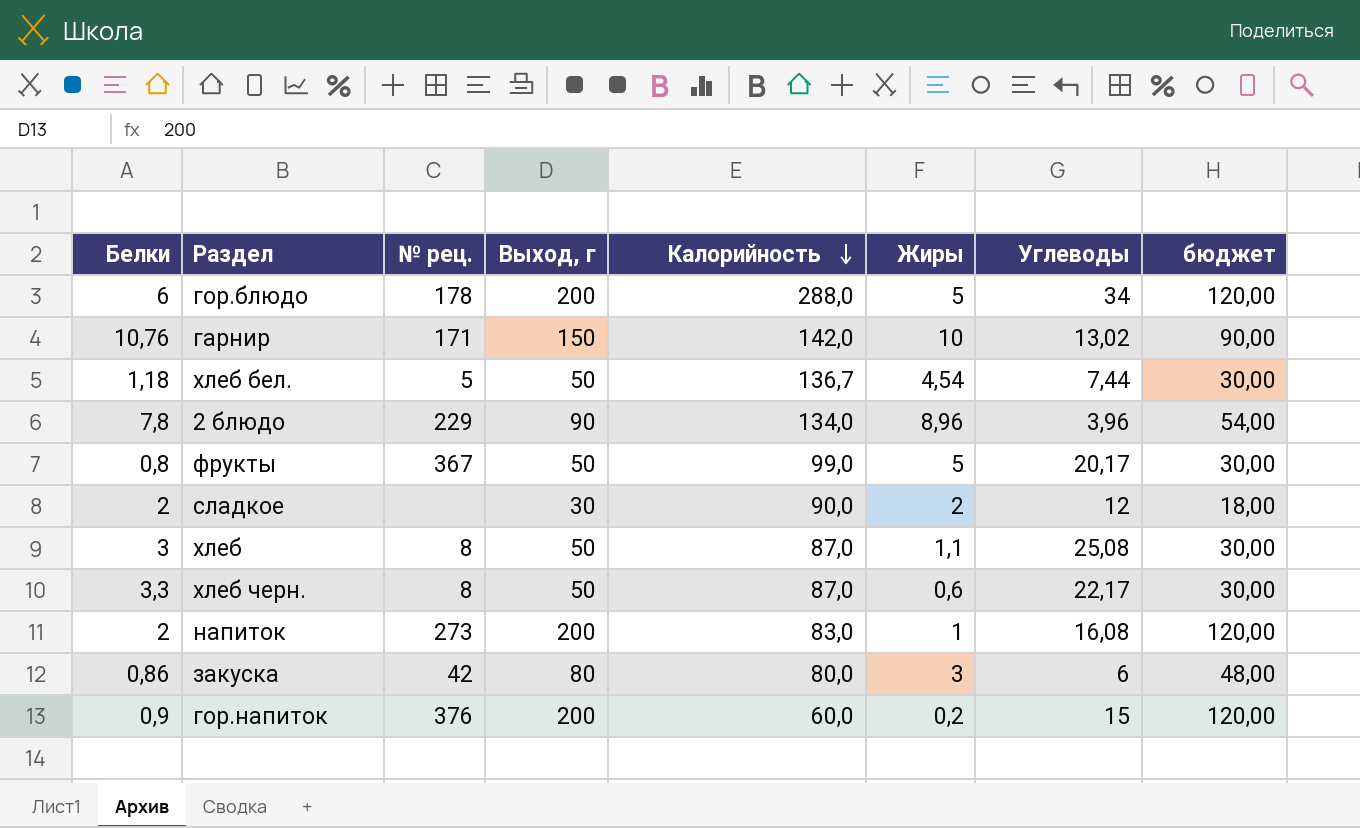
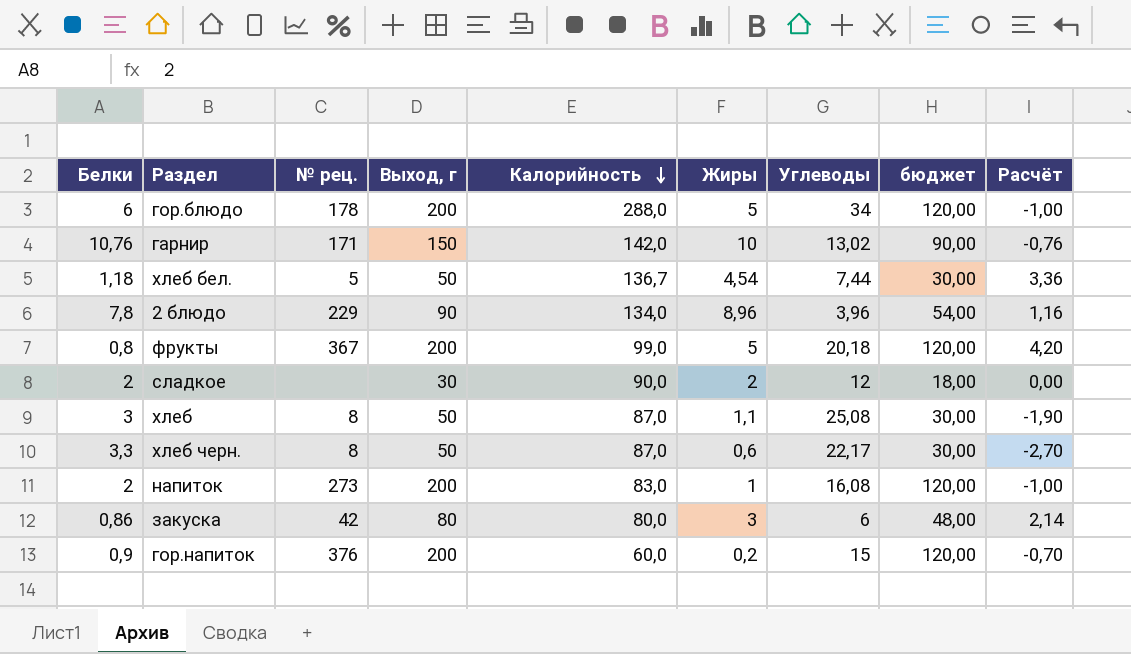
column Расчёт | formula: none -> [Жиры] - [Белки]
фрукты | Выход, г: 50 -> 200
фрукты | Углеводы: 20,17 -> 20,18
фрукты | бюджет: 30,00 -> 120,00

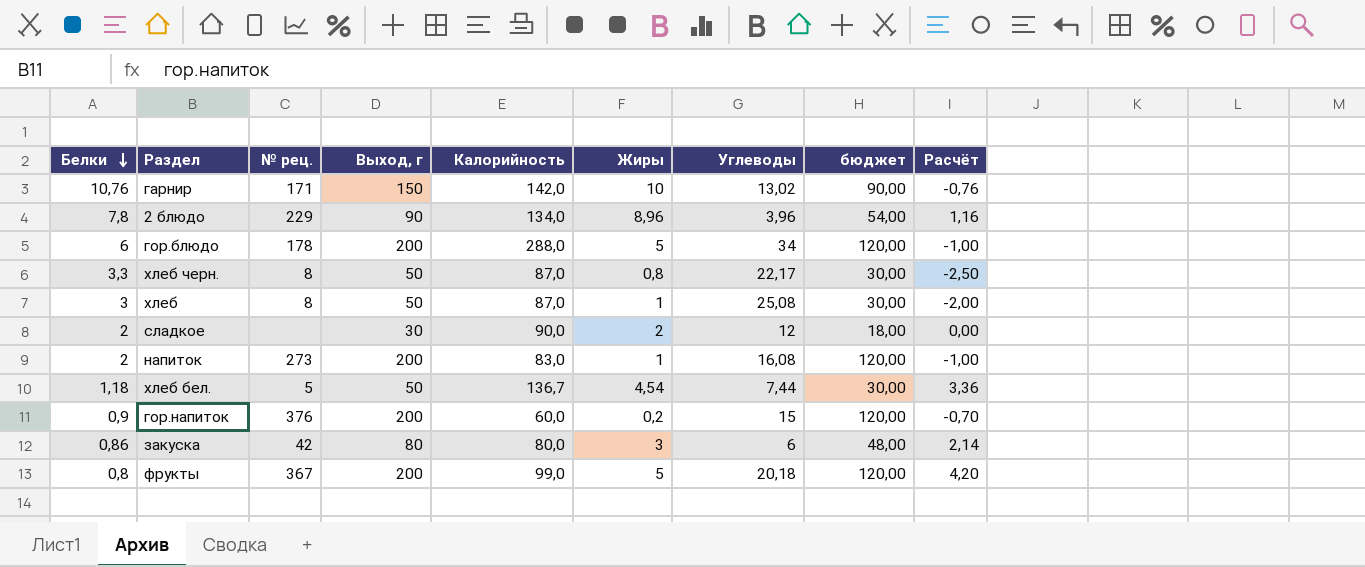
row order: Калорийность descending -> Белки descending
хлеб черн. | Жиры: 0,6 -> 0,8
хлеб черн. | Расчёт: -2,70 -> -2,50
хлеб | Жиры: 1,1 -> 1
хлеб | Расчёт: -1,90 -> -2,00

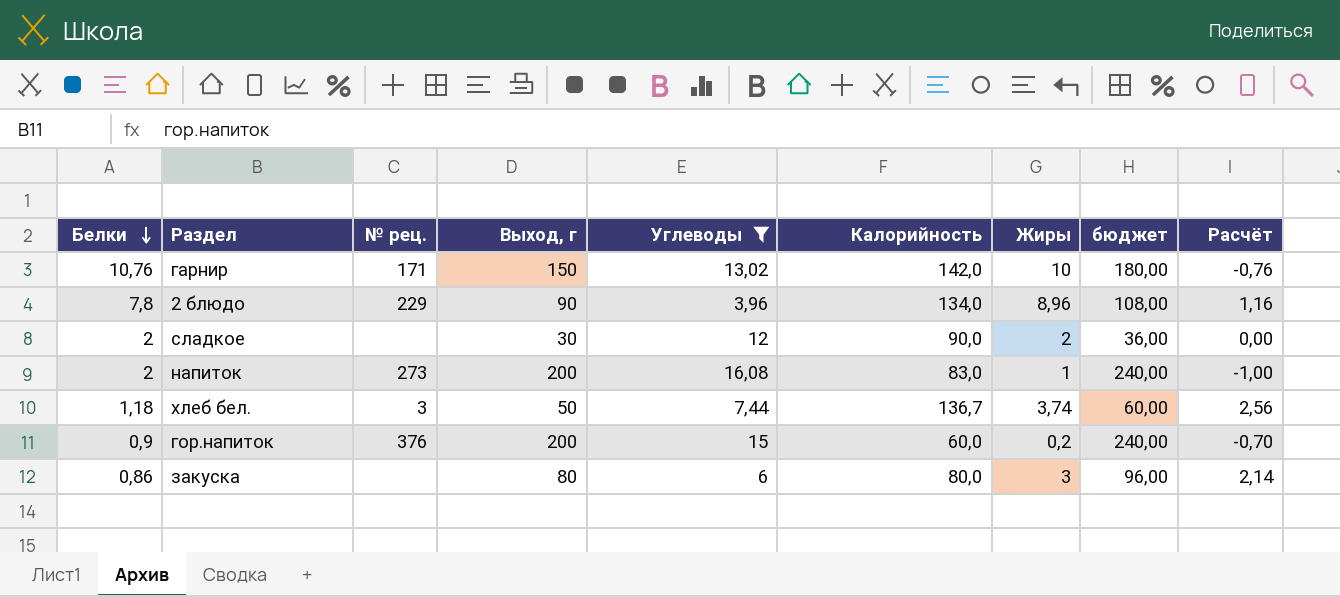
filter: none -> Углеводы <= 16,08
column Углеводы | position: 7 -> 5
column бюджет | formula: [Выход, г] * 0,6 -> [Выход, г] * 1,2
хлеб бел. | № рец.: 5 -> 3
хлеб бел. | Жиры: 4,54 -> 3,74
хлеб бел. | Расчёт: 3,36 -> 2,56
закуска | № рец.: 42 -> none

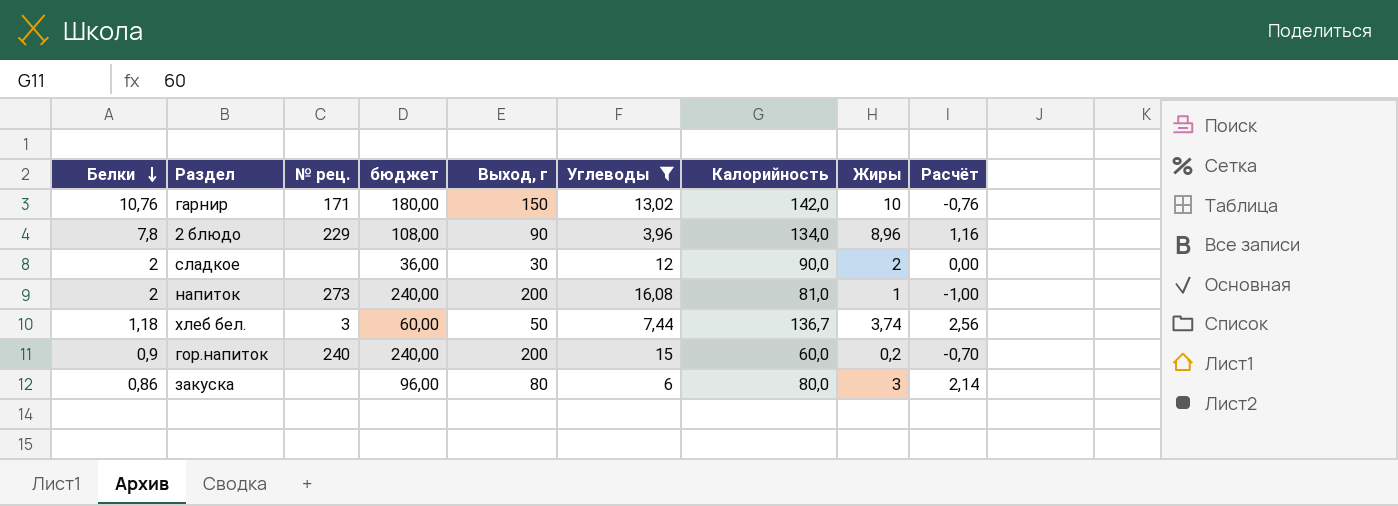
column бюджет | position: 8 -> 4
напиток | Калорийность: 83,0 -> 81,0
гор.напиток | № рец.: 376 -> 240

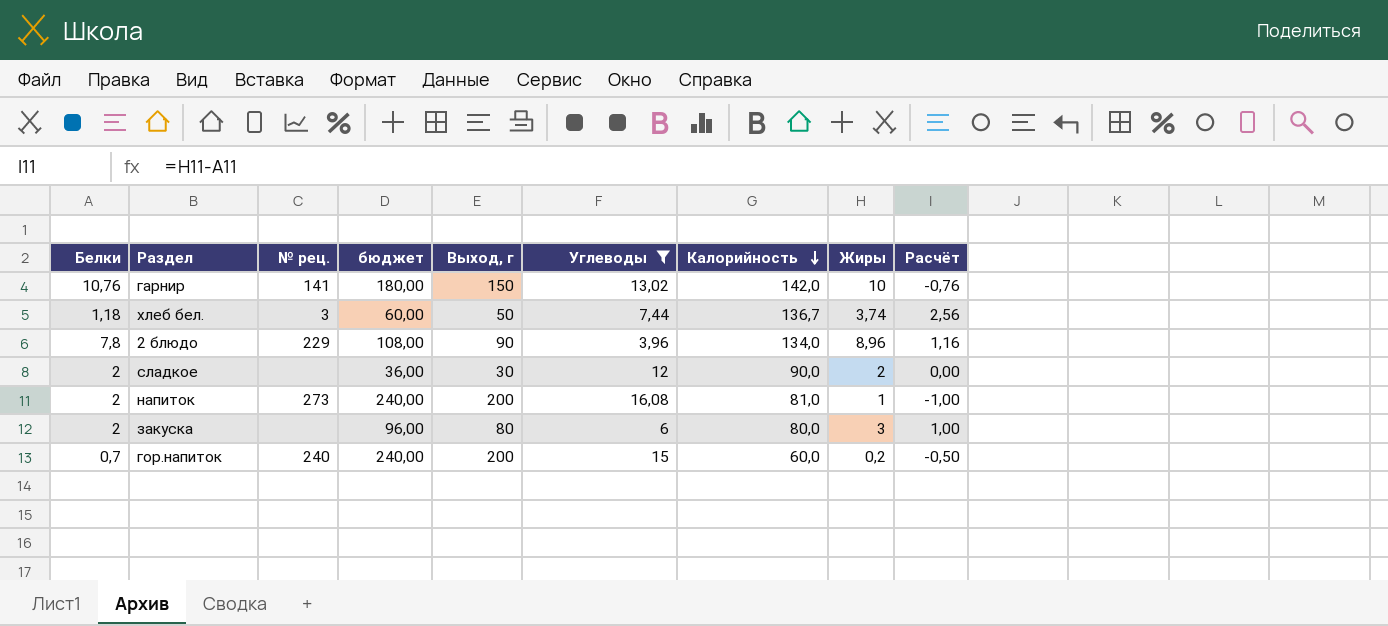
row order: Белки descending -> Калорийность descending
гарнир | № рец.: 171 -> 141
закуска | Белки: 0,86 -> 2
закуска | Расчёт: 2,14 -> 1,00
гор.напиток | Белки: 0,9 -> 0,7
гор.напиток | Расчёт: -0,70 -> -0,50

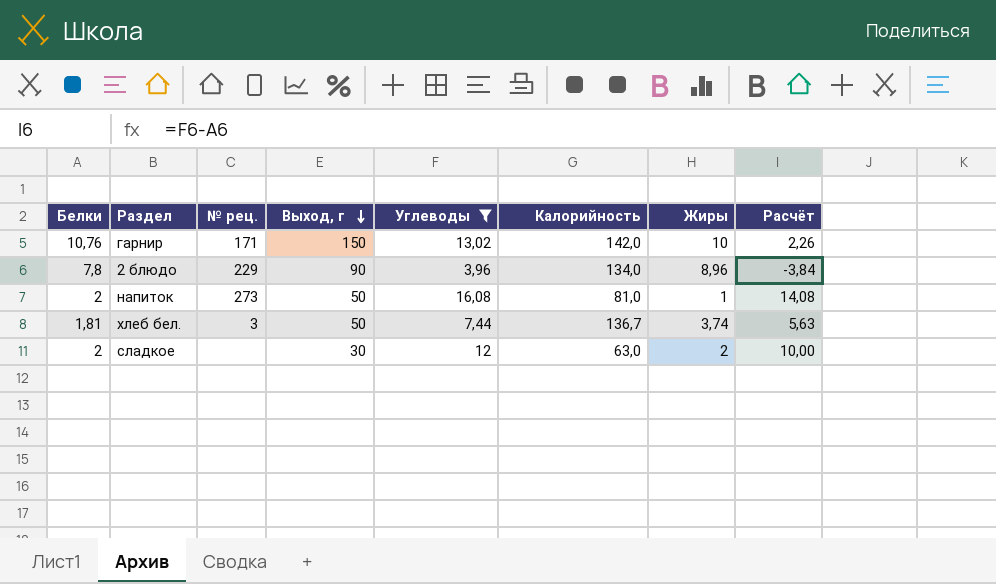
row order: Калорийность descending -> Выход, г descending
column бюджет | formula: [Выход, г] * 1,2 -> none
column Расчёт | formula: [Жиры] - [Белки] -> [Углеводы] - [Белки]
row закуска: 2 | none | 96,00 | 80 | 6 | 80,0 | 3 | 1,00 -> none
row гор.напиток: 0,7 | 240 | 240,00 | 200 | 15 | 60,0 | 0,2 | -0,50 -> none
гарнир | № рец.: 141 -> 171
напиток | Выход, г: 200 -> 50
хлеб бел. | Белки: 1,18 -> 1,81
сладкое | Калорийность: 90,0 -> 63,0

